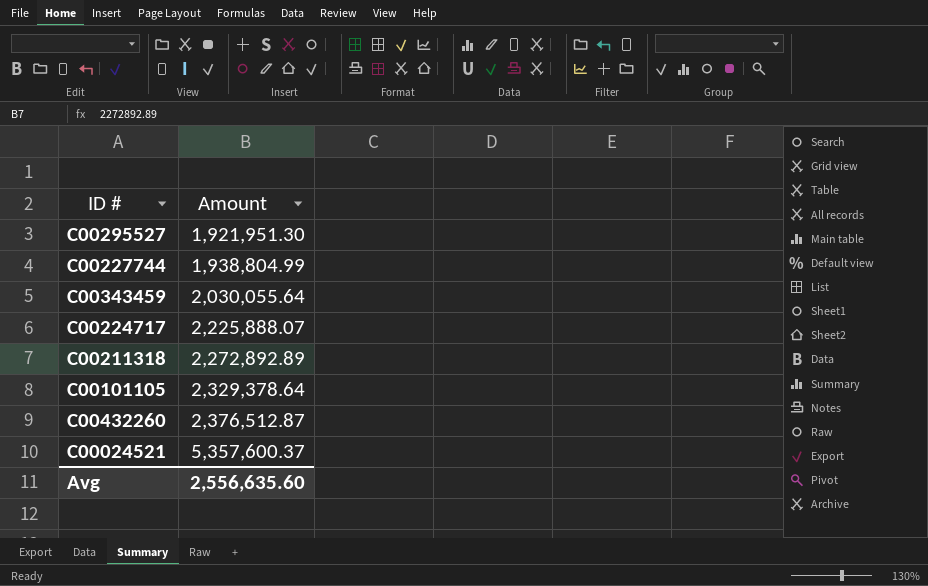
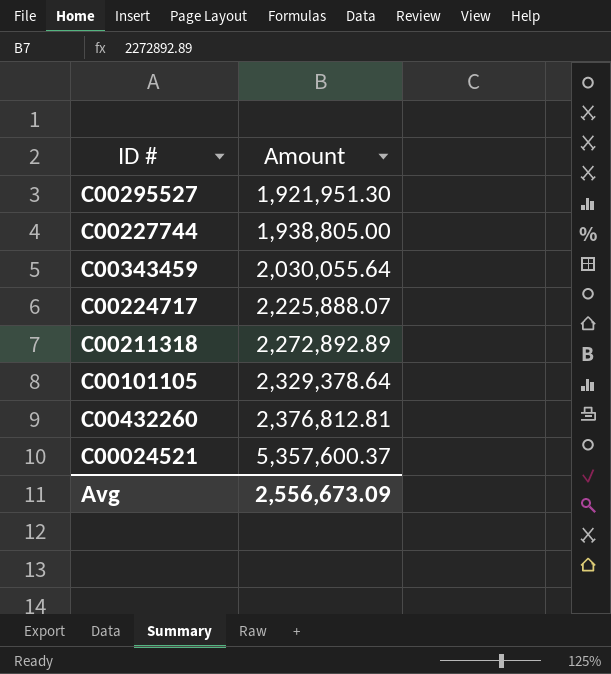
C00227744 | Amount: 1,938,804.99 -> 1,938,805.00
C00432260 | Amount: 2,376,512.87 -> 2,376,812.81
Avg | Amount: 2,556,635.60 -> 2,556,673.09

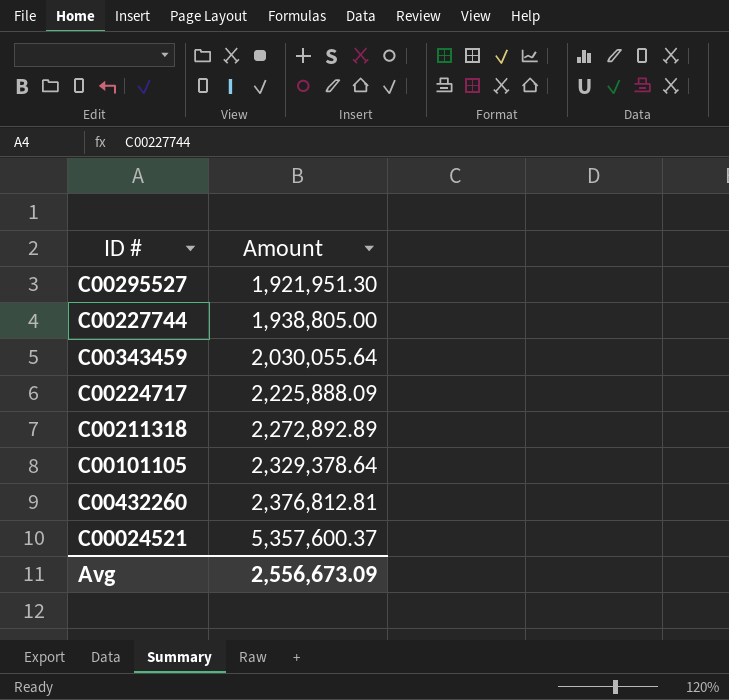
C00224717 | Amount: 2,225,888.07 -> 2,225,888.09

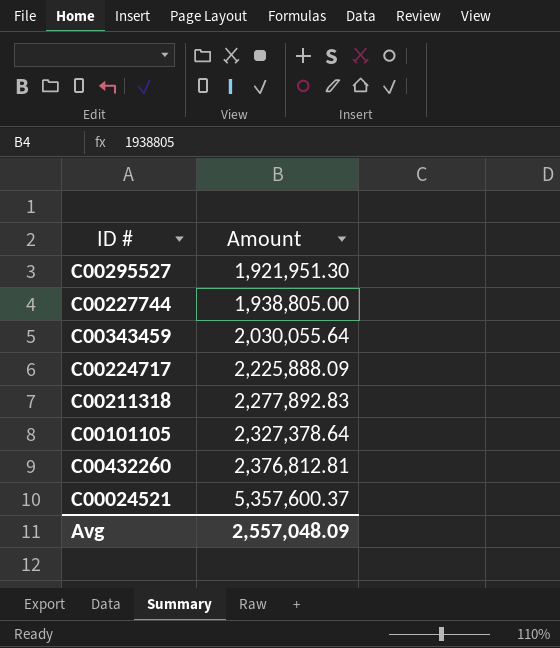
C00211318 | Amount: 2,272,892.89 -> 2,277,892.83
C00101105 | Amount: 2,329,378.64 -> 2,327,378.64
Avg | Amount: 2,556,673.09 -> 2,557,048.09

